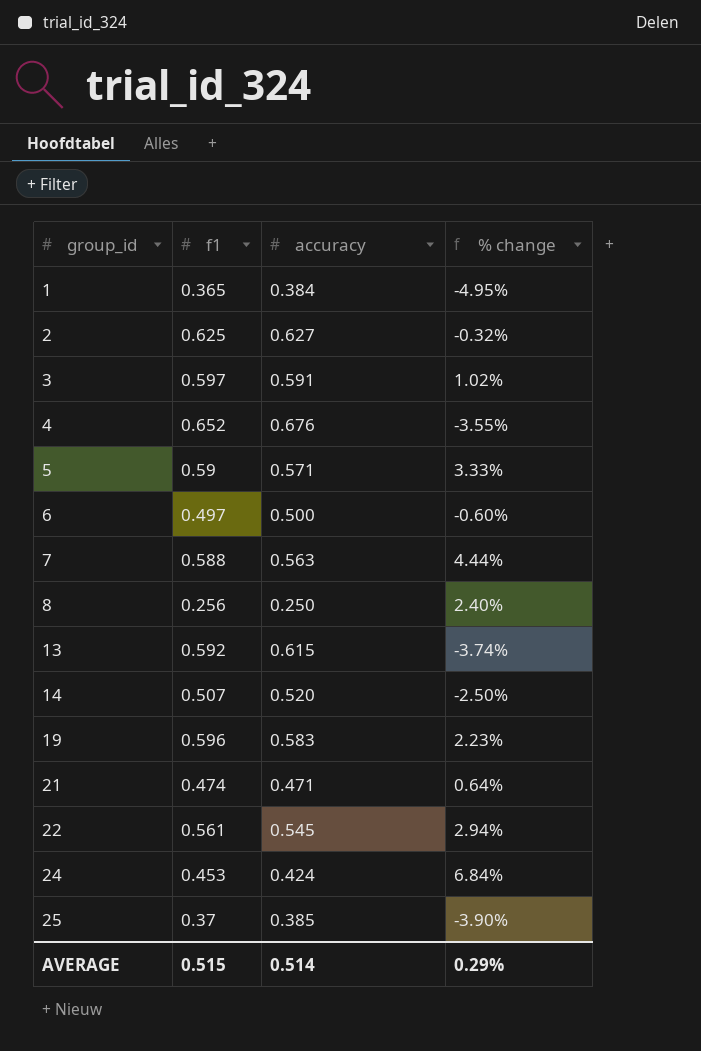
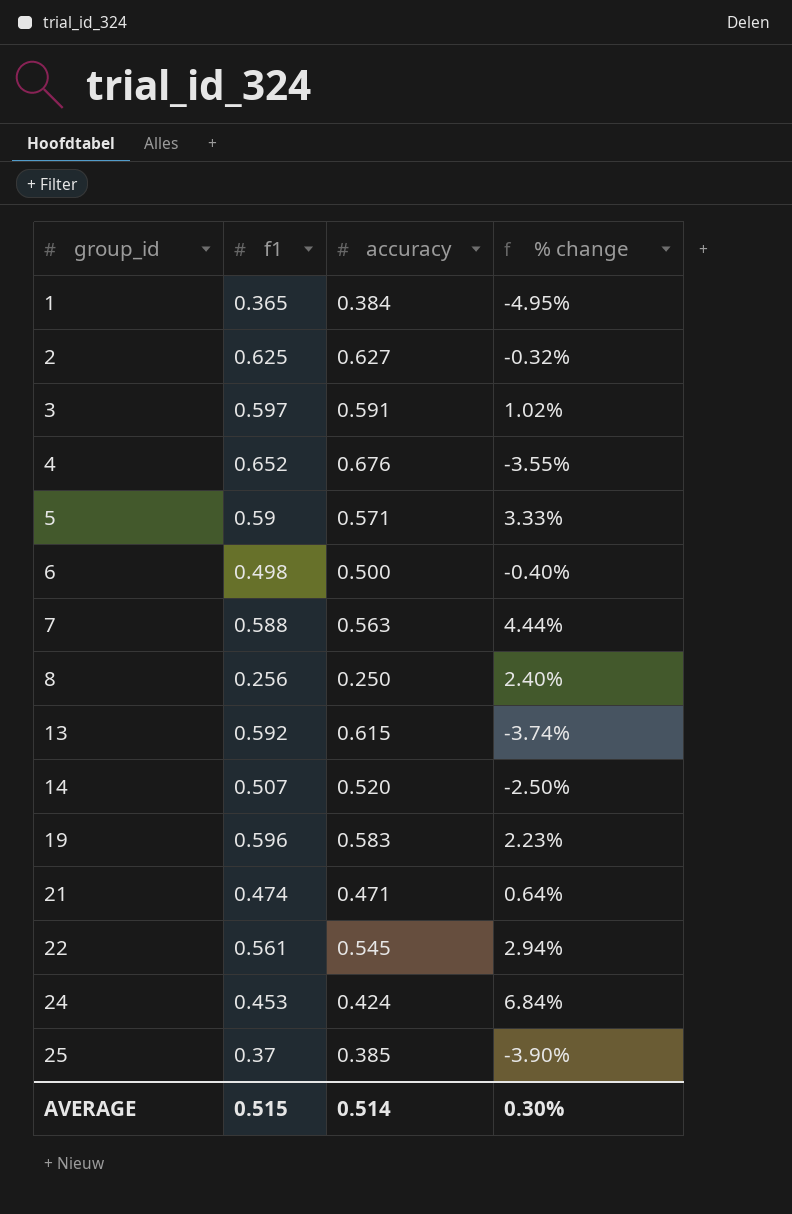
6 | f1: 0.497 -> 0.498
6 | % change: -0.60% -> -0.40%
AVERAGE | % change: 0.29% -> 0.30%

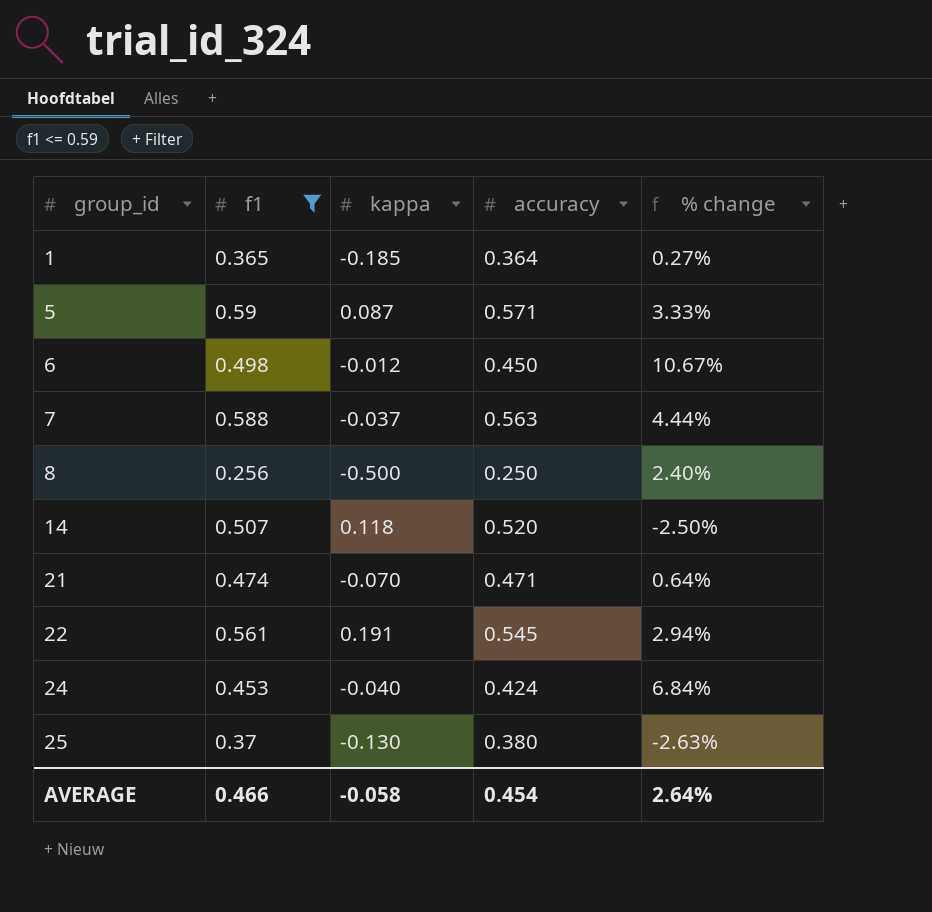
filter: none -> f1 <= 0.59
column kappa | position: none -> 3
1 | accuracy: 0.384 -> 0.364
1 | % change: -4.95% -> 0.27%
6 | accuracy: 0.500 -> 0.450
6 | % change: -0.40% -> 10.67%
25 | accuracy: 0.385 -> 0.380
25 | % change: -3.90% -> -2.63%
AVERAGE | f1: 0.515 -> 0.466
AVERAGE | accuracy: 0.514 -> 0.454
AVERAGE | % change: 0.30% -> 2.64%

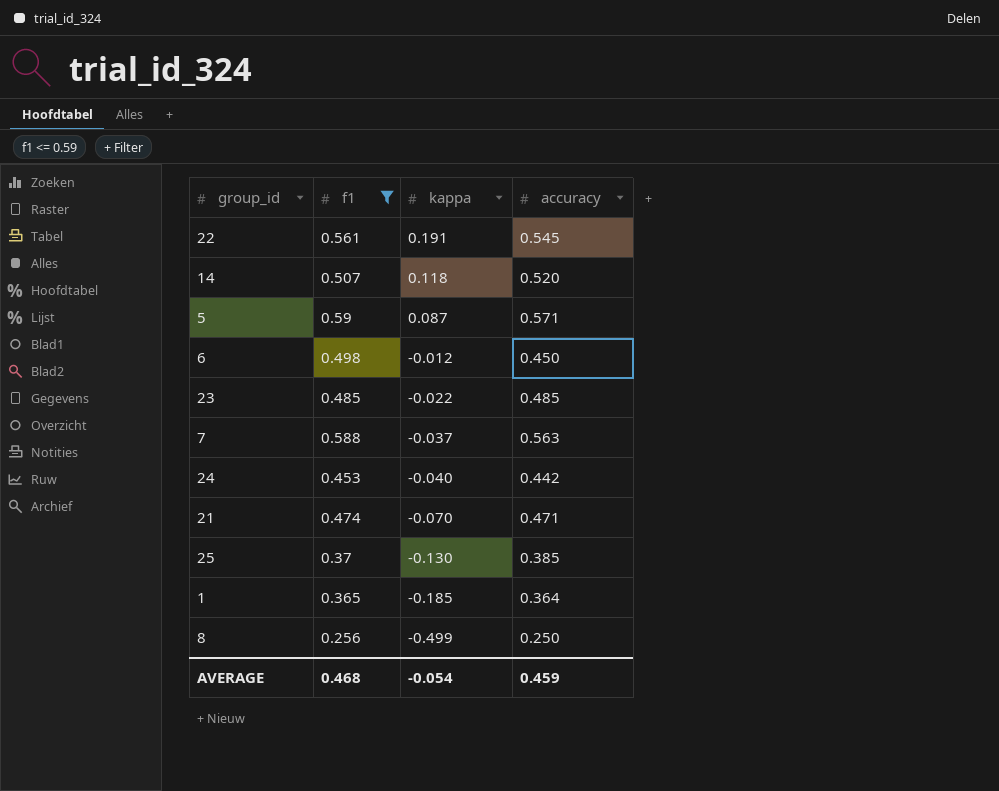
row order: group_id ascending -> kappa descending
column % change | formula: ([f1] - [accuracy]) / [accuracy] -> none
row 23: none -> 0.485 | -0.022 | 0.485
24 | accuracy: 0.424 -> 0.442
25 | accuracy: 0.380 -> 0.385
8 | kappa: -0.500 -> -0.499
AVERAGE | f1: 0.466 -> 0.468
AVERAGE | kappa: -0.058 -> -0.054
AVERAGE | accuracy: 0.454 -> 0.459

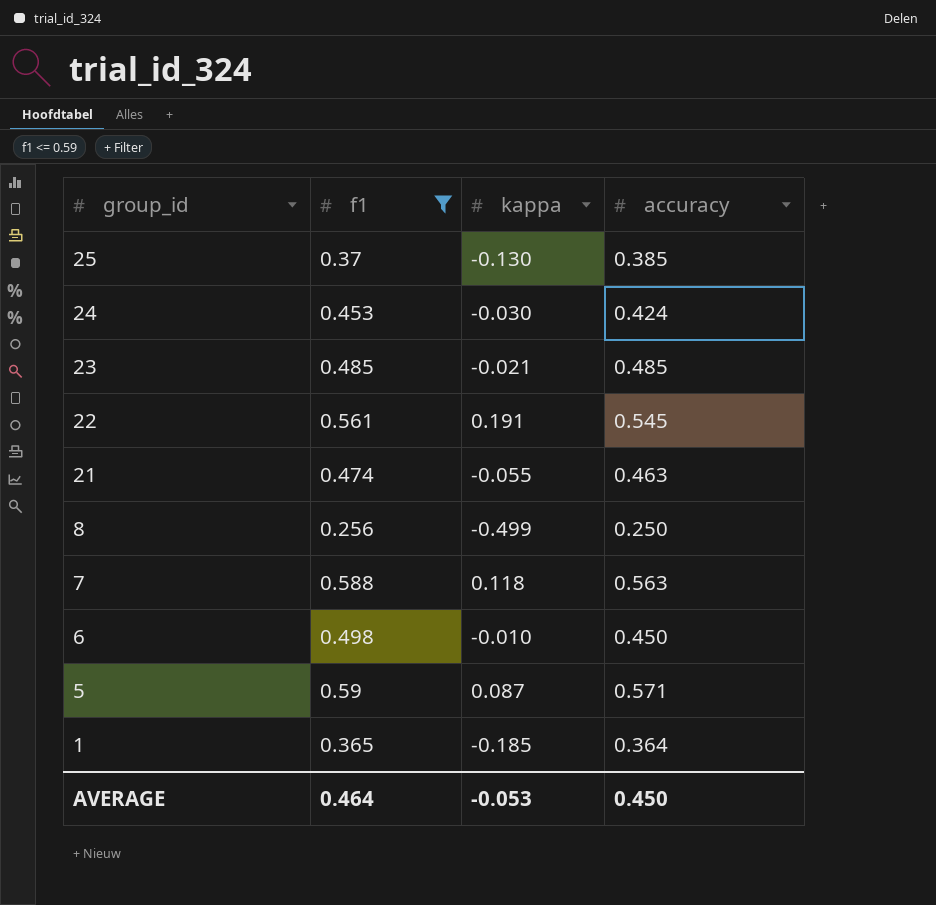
row order: kappa descending -> group_id descending
row 14: 0.507 | 0.118 | 0.520 -> none
24 | kappa: -0.040 -> -0.030
24 | accuracy: 0.442 -> 0.424
23 | kappa: -0.022 -> -0.021
21 | kappa: -0.070 -> -0.055
21 | accuracy: 0.471 -> 0.463
7 | kappa: -0.037 -> 0.118
6 | kappa: -0.012 -> -0.010
AVERAGE | f1: 0.468 -> 0.464
AVERAGE | kappa: -0.054 -> -0.053
AVERAGE | accuracy: 0.459 -> 0.450

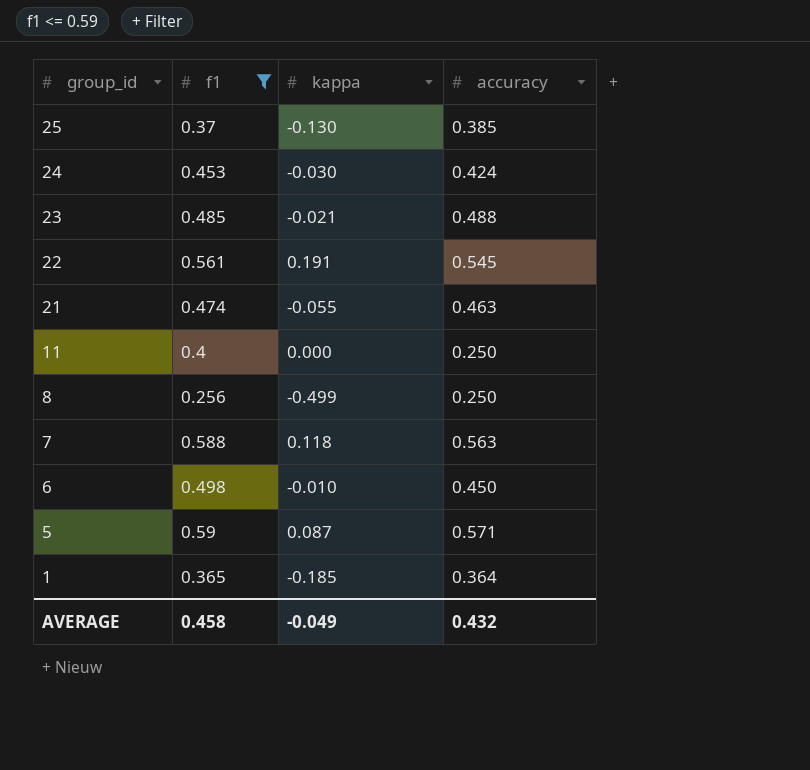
23 | accuracy: 0.485 -> 0.488
row 11: none -> 0.4 | 0.000 | 0.250
AVERAGE | f1: 0.464 -> 0.458
AVERAGE | kappa: -0.053 -> -0.049
AVERAGE | accuracy: 0.450 -> 0.432

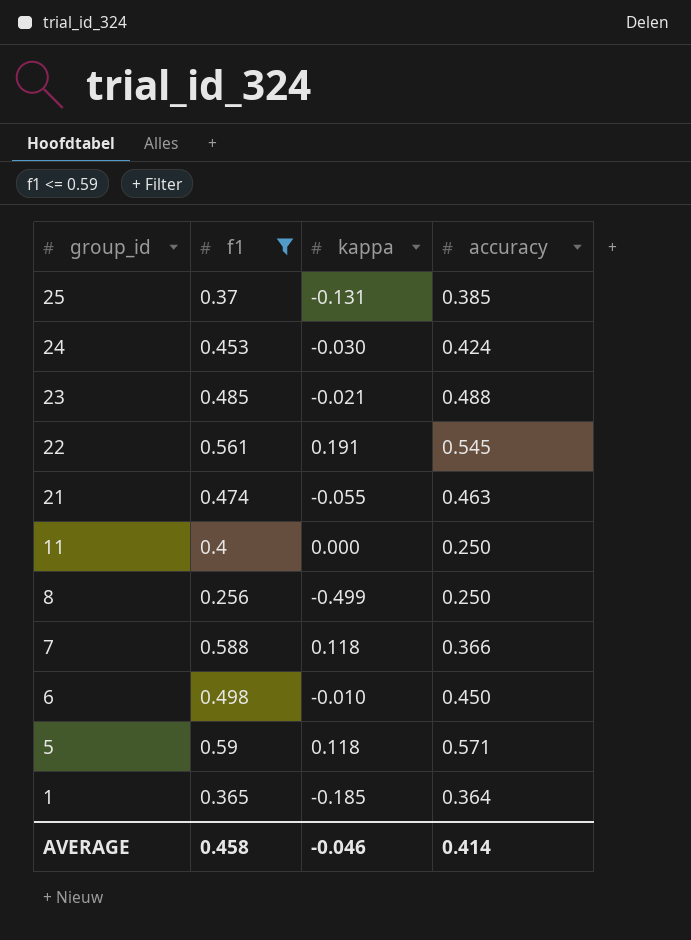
25 | kappa: -0.130 -> -0.131
7 | accuracy: 0.563 -> 0.366
5 | kappa: 0.087 -> 0.118
AVERAGE | kappa: -0.049 -> -0.046
AVERAGE | accuracy: 0.432 -> 0.414

